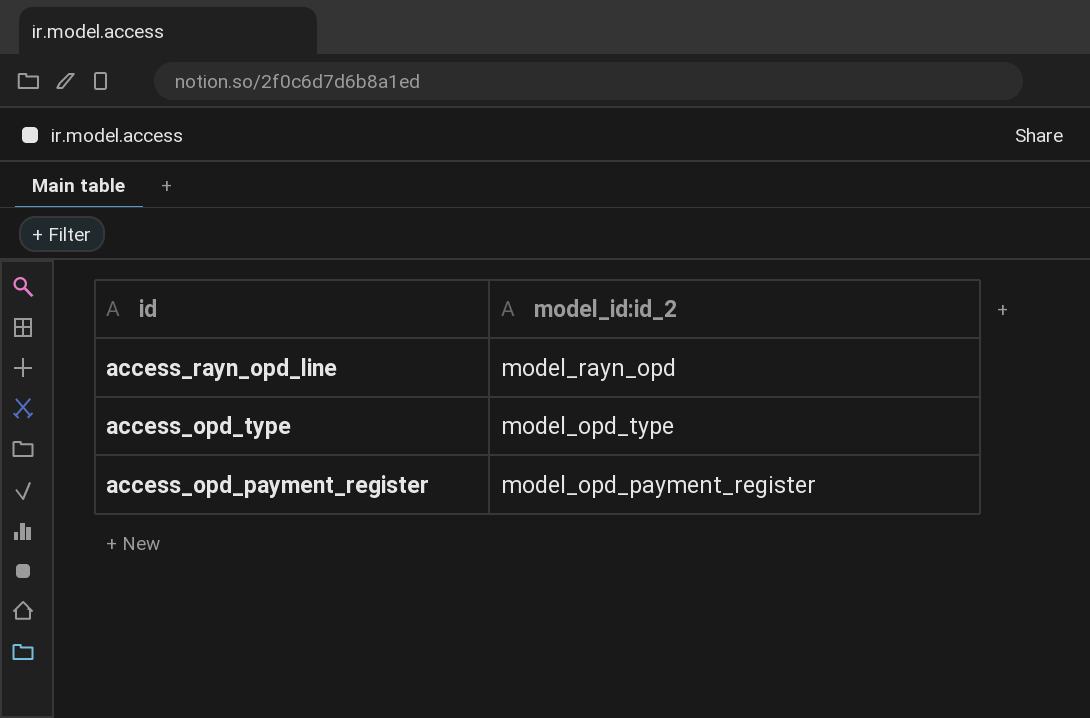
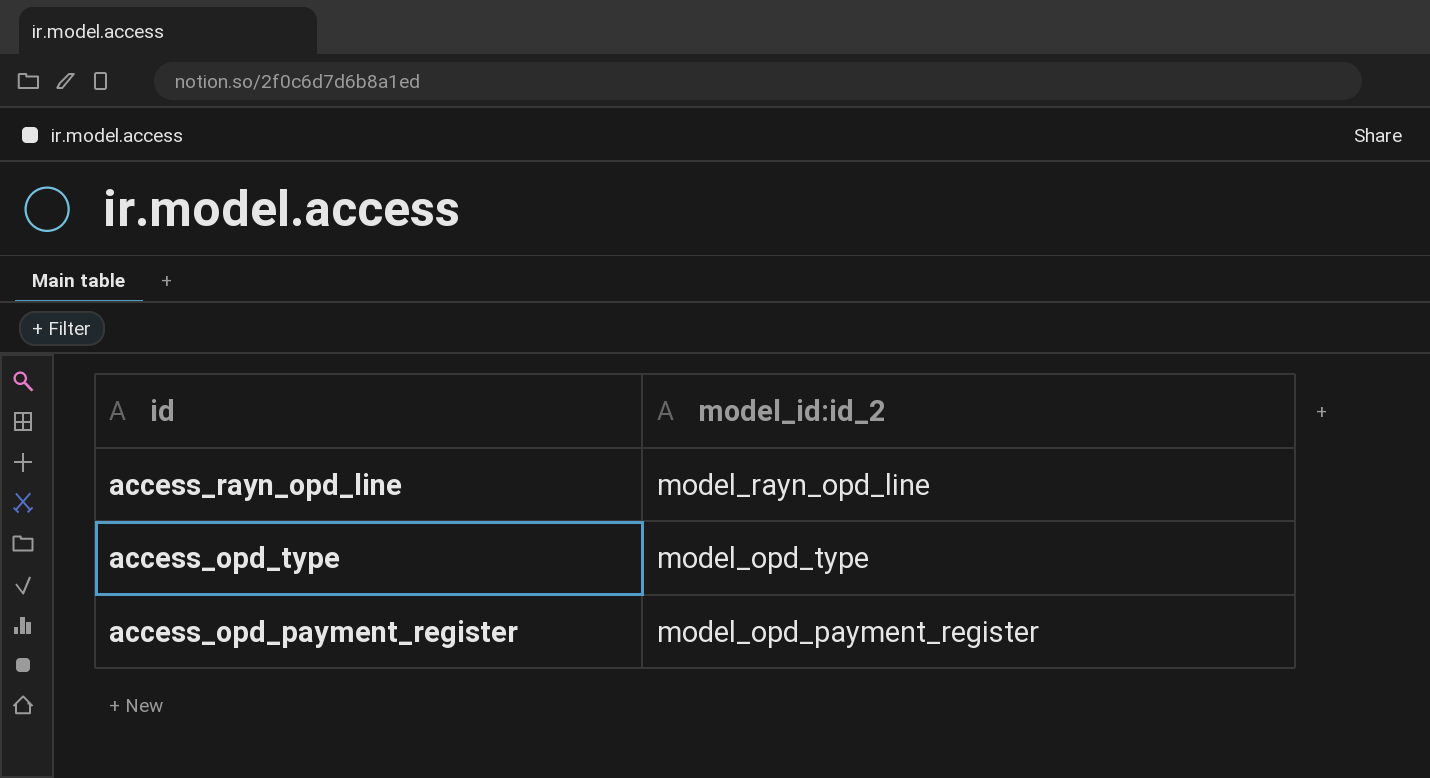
access_rayn_opd_line | model_id:id_2: model_rayn_opd -> model_rayn_opd_line

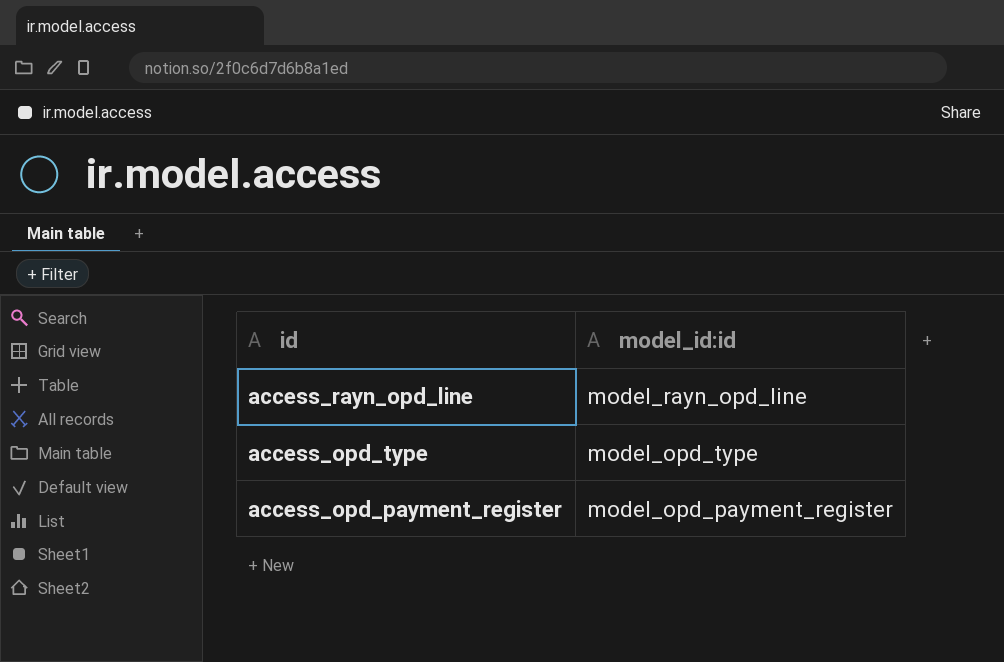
column name: model_id:id_2 -> model_id:id

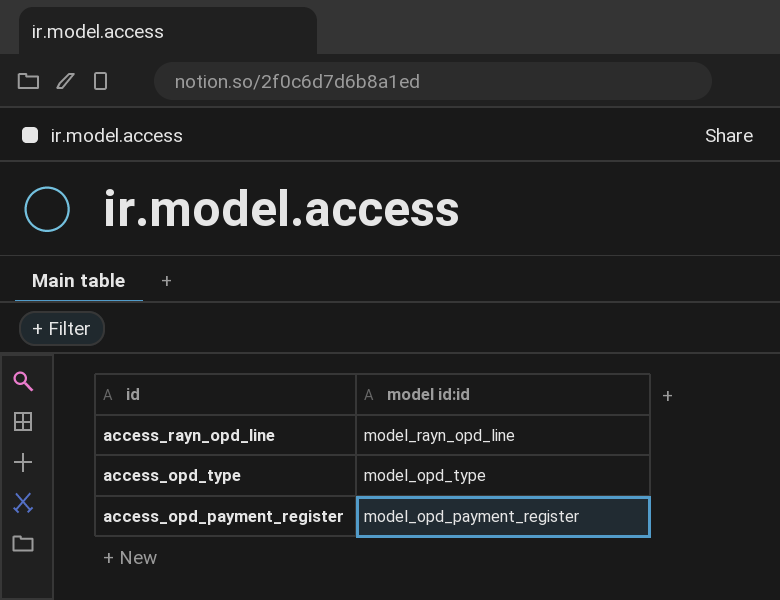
column name: model_id:id -> model id:id

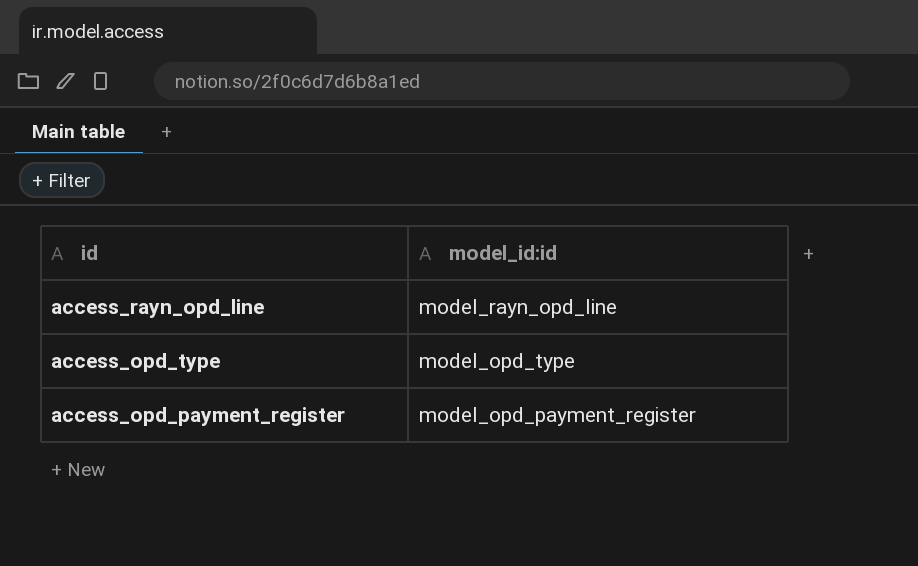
column name: model id:id -> model_id:id

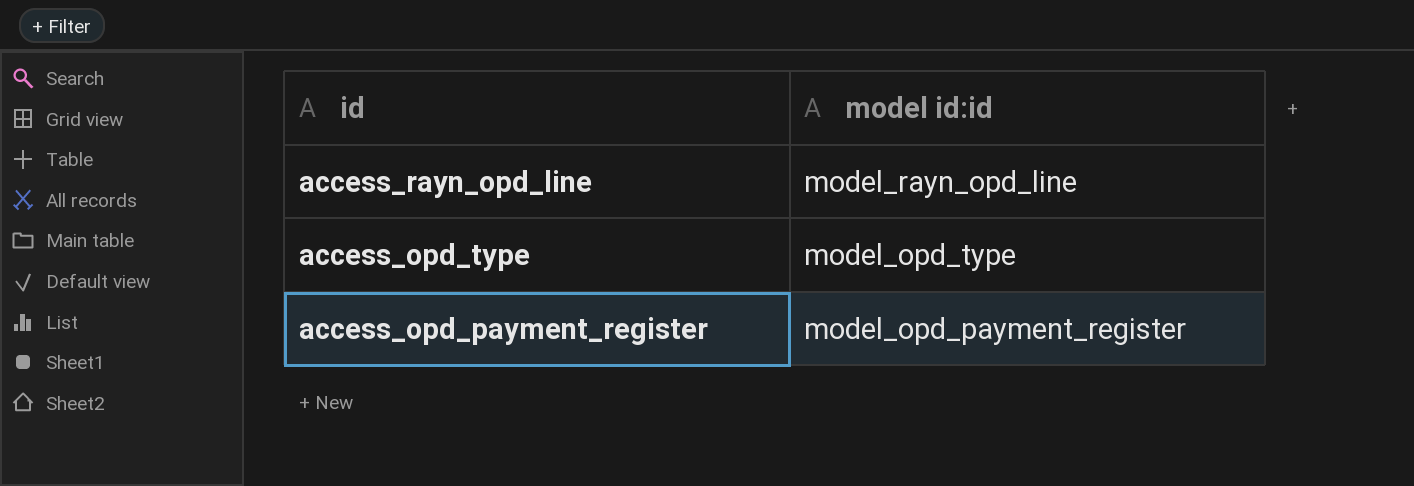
column name: model_id:id -> model id:id

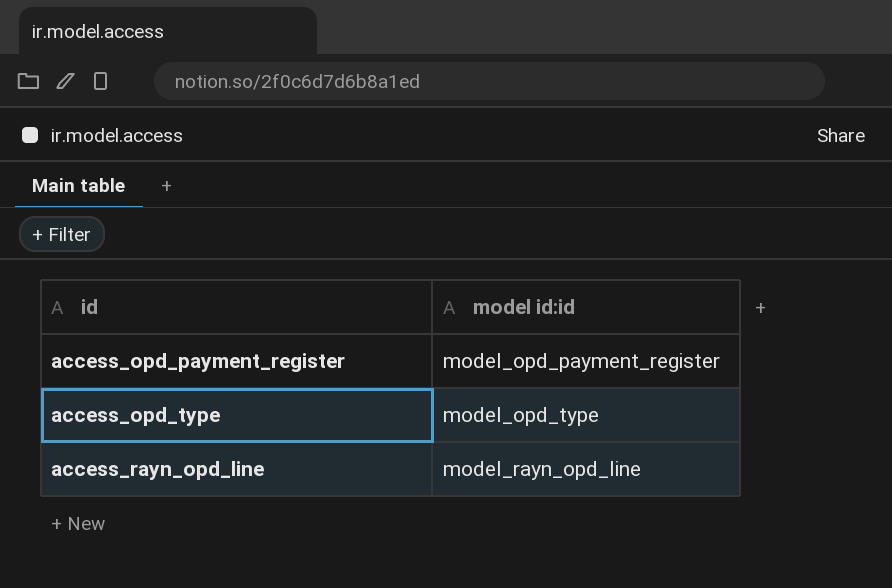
row order: id descending -> id ascending

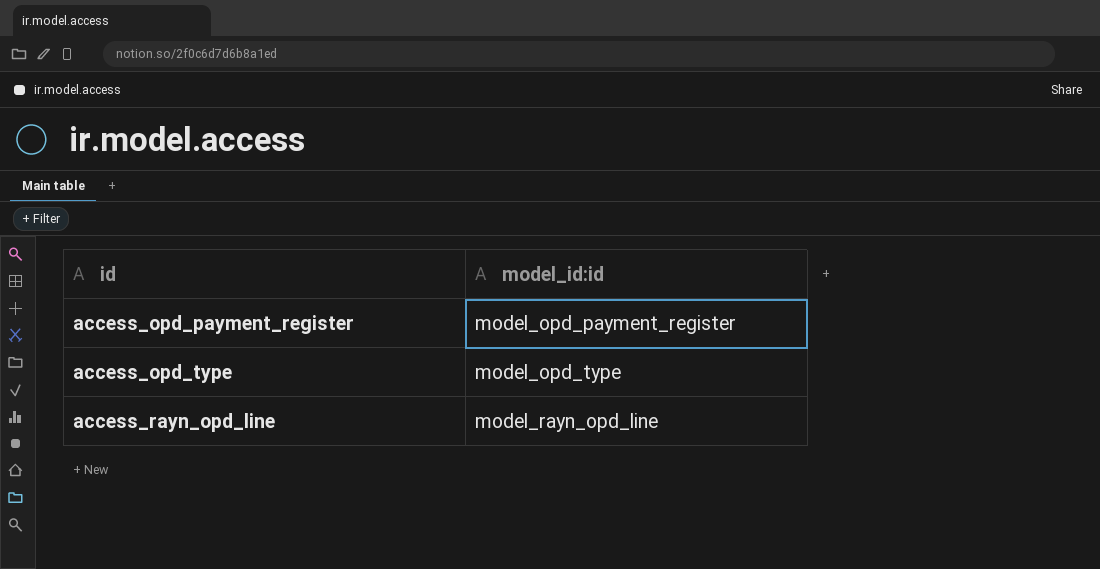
column name: model id:id -> model_id:id

